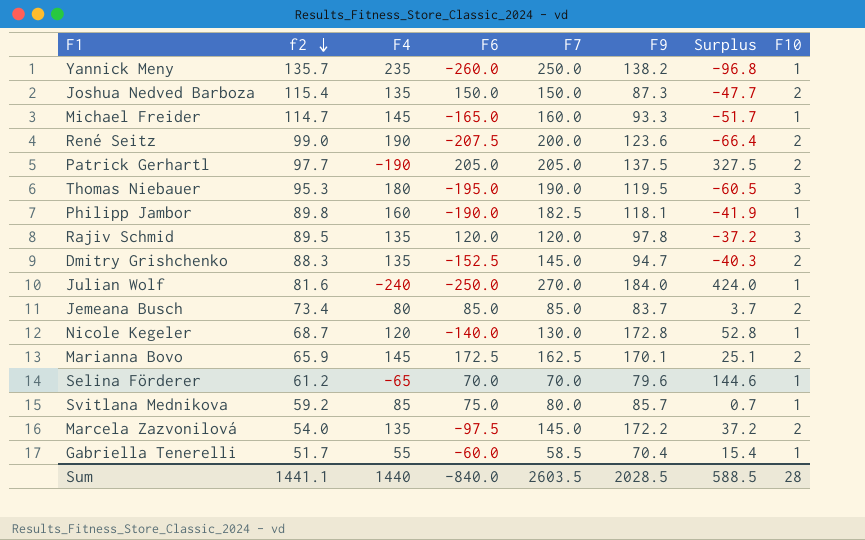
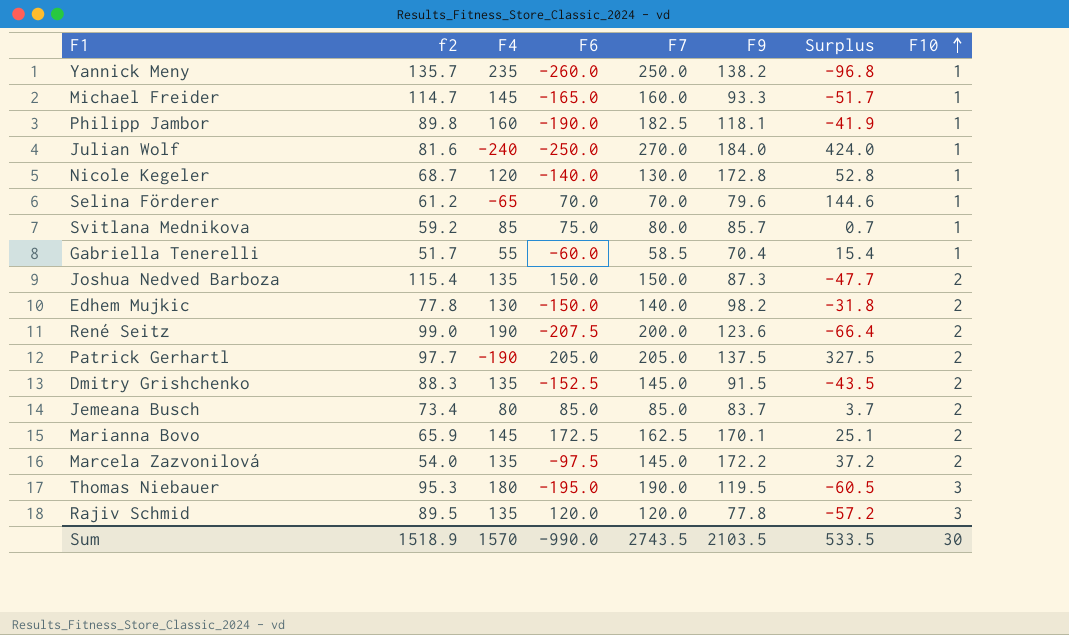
row order: f2 descending -> F10 ascending
row Edhem Mujkic: none -> 77.8 | 130 | -150.0 | 140.0 | 98.2 | -31.8 | 2
Dmitry Grishchenko | F9: 94.7 -> 91.5
Dmitry Grishchenko | Surplus: -40.3 -> -43.5
Rajiv Schmid | F9: 97.8 -> 77.8
Rajiv Schmid | Surplus: -37.2 -> -57.2
Sum | f2: 1441.1 -> 1518.9
Sum | F4: 1440 -> 1570
Sum | F6: -840.0 -> -990.0
Sum | F7: 2603.5 -> 2743.5
Sum | F9: 2028.5 -> 2103.5
Sum | Surplus: 588.5 -> 533.5
Sum | F10: 28 -> 30

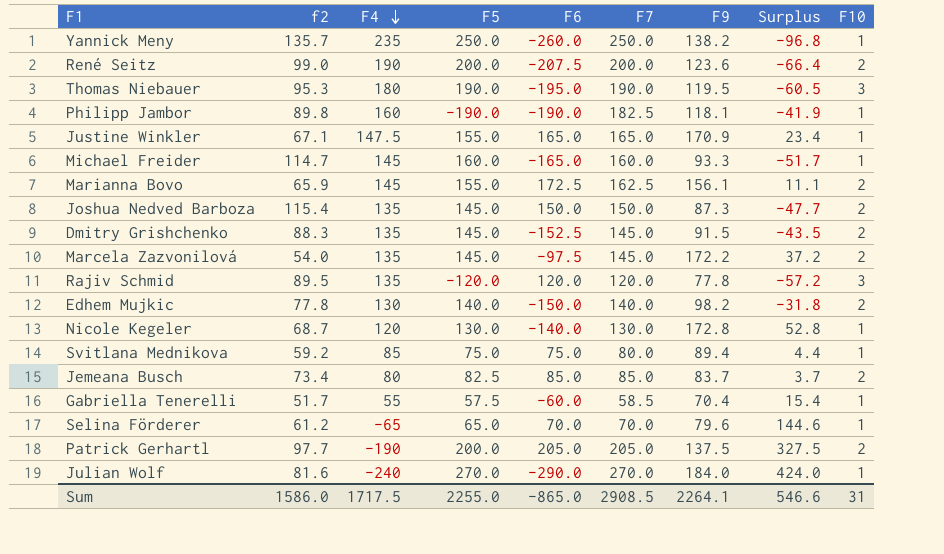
row order: F10 ascending -> F4 descending
column F5 | position: none -> 4
row Justine Winkler: none -> 67.1 | 147.5 | 155.0 | 165.0 | 165.0 | 170.9 | 23.4 | 1
Marianna Bovo | F9: 170.1 -> 156.1
Marianna Bovo | Surplus: 25.1 -> 11.1
Svitlana Mednikova | F9: 85.7 -> 89.4
Svitlana Mednikova | Surplus: 0.7 -> 4.4
Julian Wolf | F6: -250.0 -> -290.0
Sum | f2: 1518.9 -> 1586.0
Sum | F4: 1570 -> 1717.5
Sum | F6: -990.0 -> -865.0
Sum | F7: 2743.5 -> 2908.5
Sum | F9: 2103.5 -> 2264.1
Sum | Surplus: 533.5 -> 546.6
Sum | F10: 30 -> 31

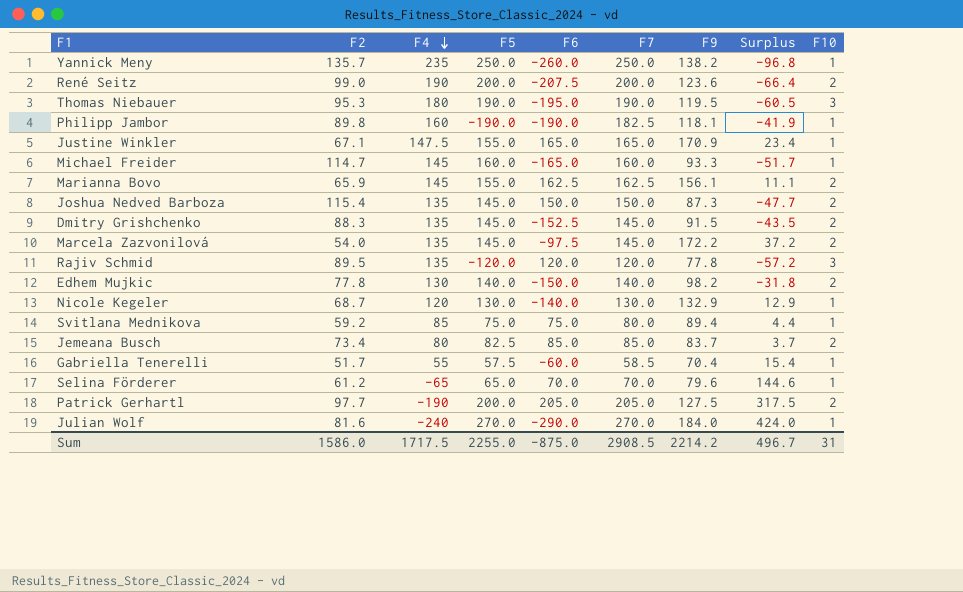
column name: f2 -> F2
Marianna Bovo | F6: 172.5 -> 162.5
Nicole Kegeler | F9: 172.8 -> 132.9
Nicole Kegeler | Surplus: 52.8 -> 12.9
Patrick Gerhartl | F9: 137.5 -> 127.5
Patrick Gerhartl | Surplus: 327.5 -> 317.5
Sum | F6: -865.0 -> -875.0
Sum | F9: 2264.1 -> 2214.2
Sum | Surplus: 546.6 -> 496.7

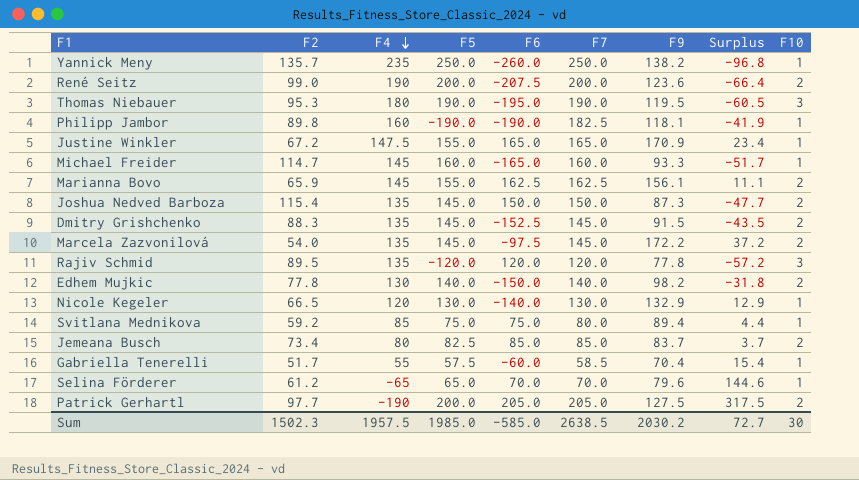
row Julian Wolf: 81.6 | -240 | 270.0 | -290.0 | 270.0 | 184.0 | 424.0 | 1 -> none
Justine Winkler | F2: 67.1 -> 67.2
Nicole Kegeler | F2: 68.7 -> 66.5
Sum | F2: 1586.0 -> 1502.3
Sum | F4: 1717.5 -> 1957.5
Sum | F5: 2255.0 -> 1985.0
Sum | F6: -875.0 -> -585.0
Sum | F7: 2908.5 -> 2638.5
Sum | F9: 2214.2 -> 2030.2
Sum | Surplus: 496.7 -> 72.7
Sum | F10: 31 -> 30

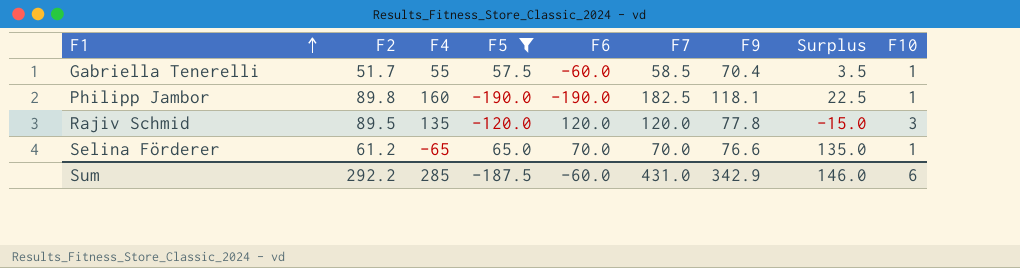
filter: none -> F5 <= 65.0
row order: F4 descending -> F1 ascending
column Surplus | formula: [F9] - [F4] -> [F7] - [F4]
Selina Förderer | F9: 79.6 -> 76.6
Sum | F2: 1502.3 -> 292.2
Sum | F4: 1957.5 -> 285
Sum | F5: 1985.0 -> -187.5
Sum | F6: -585.0 -> -60.0
Sum | F7: 2638.5 -> 431.0
Sum | F9: 2030.2 -> 342.9
Sum | Surplus: 72.7 -> 146.0
Sum | F10: 30 -> 6

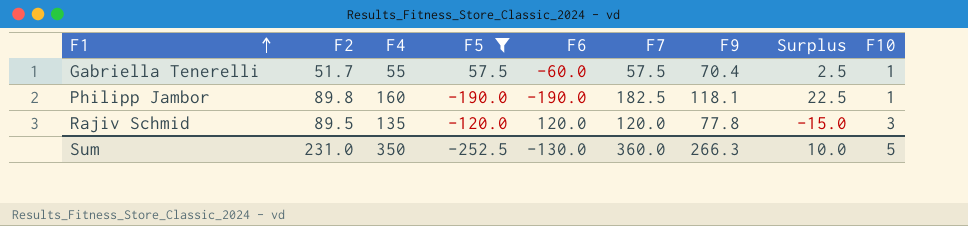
row Selina Förderer: 61.2 | -65 | 65.0 | 70.0 | 70.0 | 76.6 | 135.0 | 1 -> none
Gabriella Tenerelli | F7: 58.5 -> 57.5
Gabriella Tenerelli | Surplus: 3.5 -> 2.5
Sum | F2: 292.2 -> 231.0
Sum | F4: 285 -> 350
Sum | F5: -187.5 -> -252.5
Sum | F6: -60.0 -> -130.0
Sum | F7: 431.0 -> 360.0
Sum | F9: 342.9 -> 266.3
Sum | Surplus: 146.0 -> 10.0
Sum | F10: 6 -> 5

